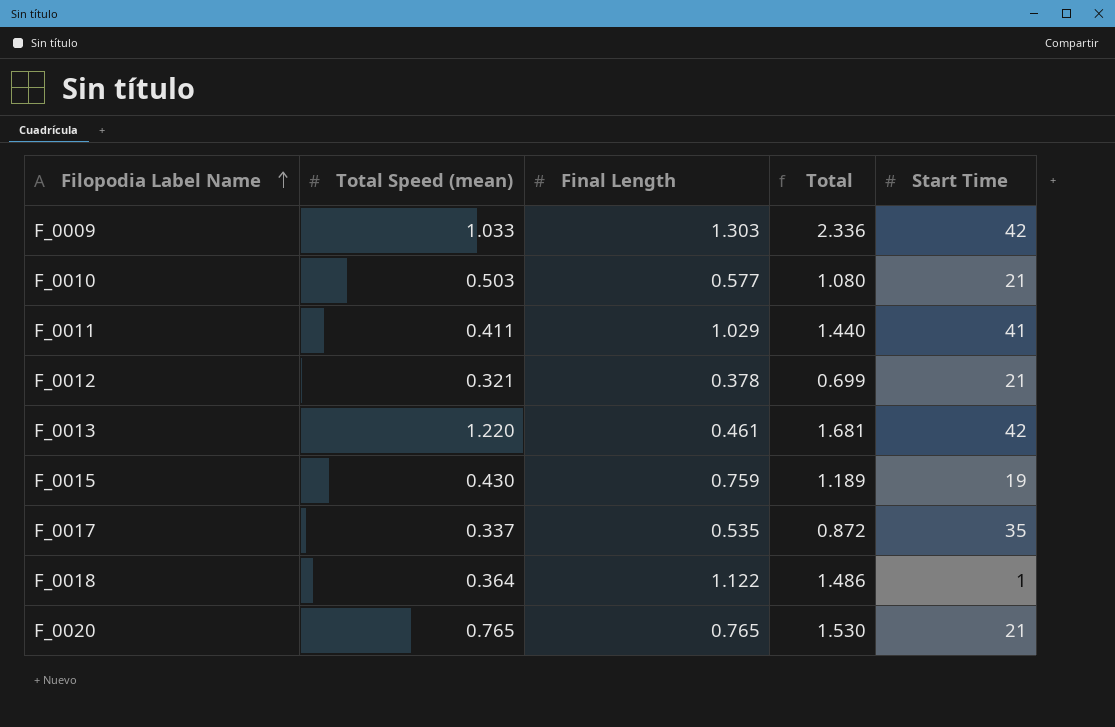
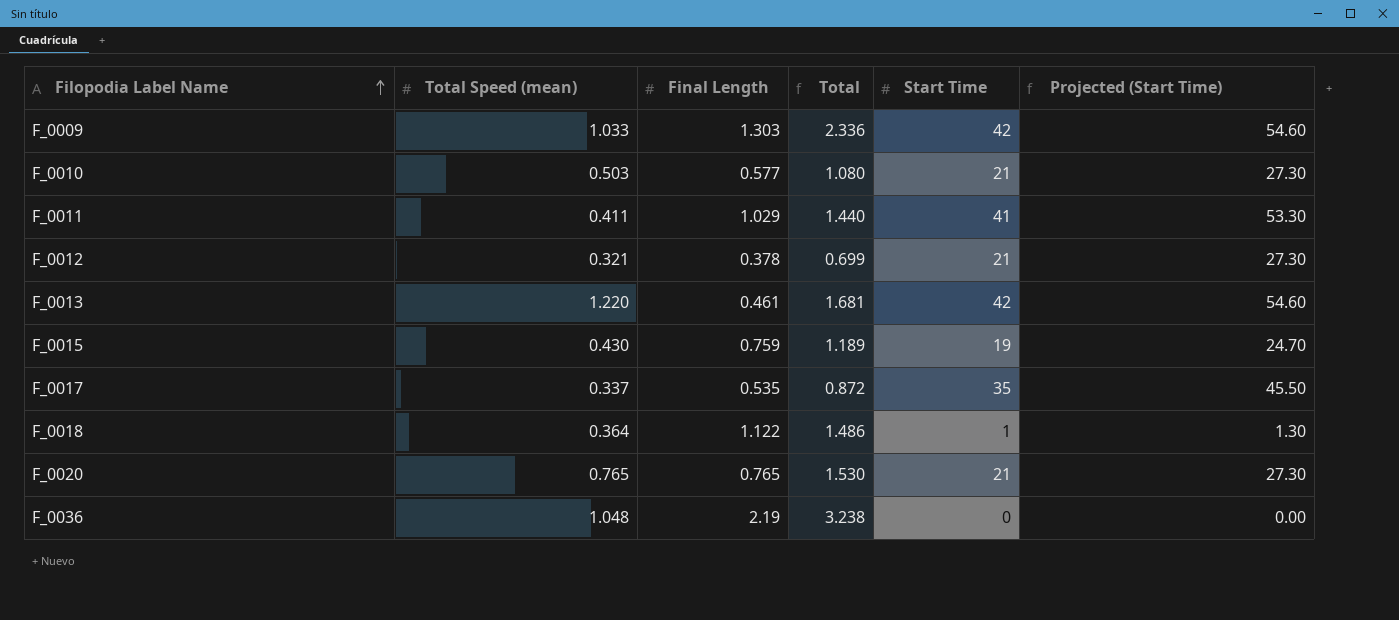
column Projected (Start Time) | formula: none -> [Start Time] * 1.3
row F_0036: none -> 1.048 | 2.19 | 3.238 | 0 | 0.00

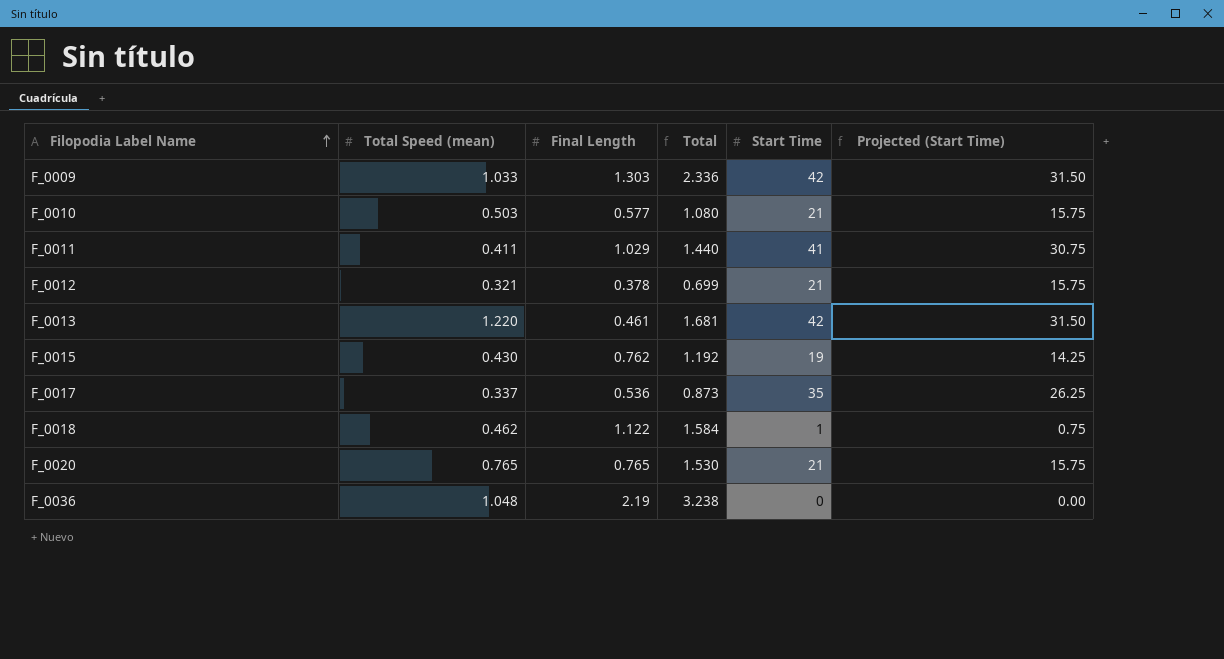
column Projected (Start Time) | formula: [Start Time] * 1.3 -> [Start Time] * 0.75
F_0015 | Final Length: 0.759 -> 0.762
F_0015 | Total: 1.189 -> 1.192
F_0017 | Final Length: 0.535 -> 0.536
F_0017 | Total: 0.872 -> 0.873
F_0018 | Total Speed (mean): 0.364 -> 0.462
F_0018 | Total: 1.486 -> 1.584

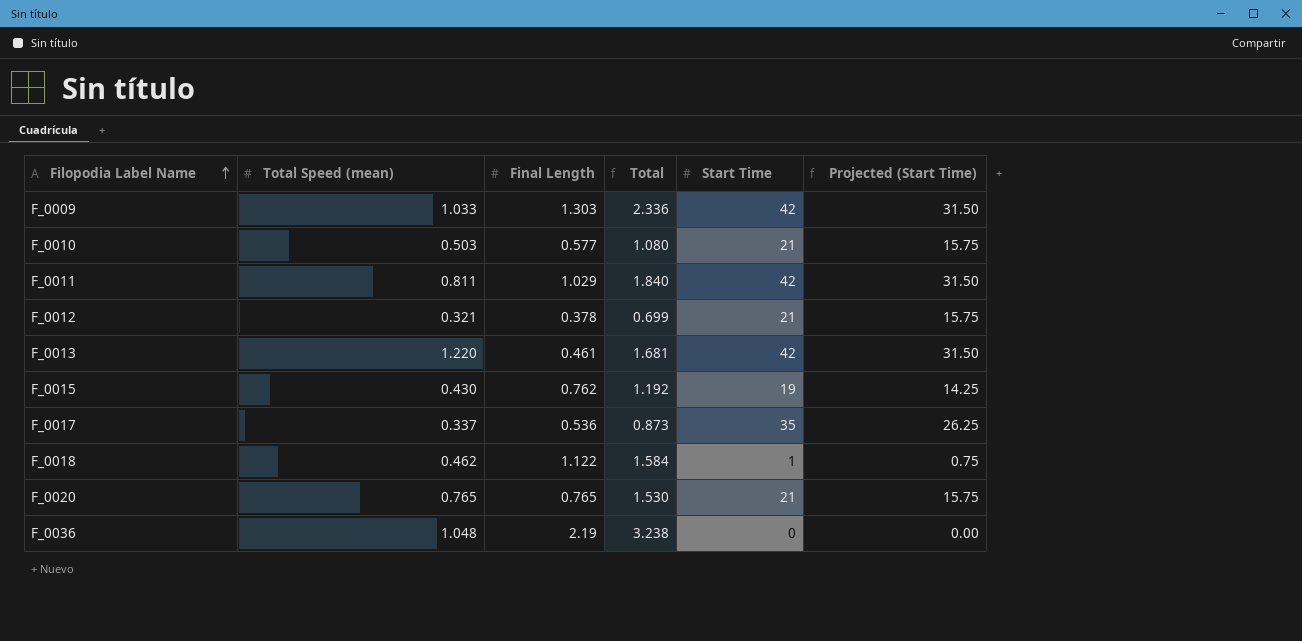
F_0011 | Total Speed (mean): 0.411 -> 0.811
F_0011 | Total: 1.440 -> 1.840
F_0011 | Start Time: 41 -> 42
F_0011 | Projected (Start Time): 30.75 -> 31.50

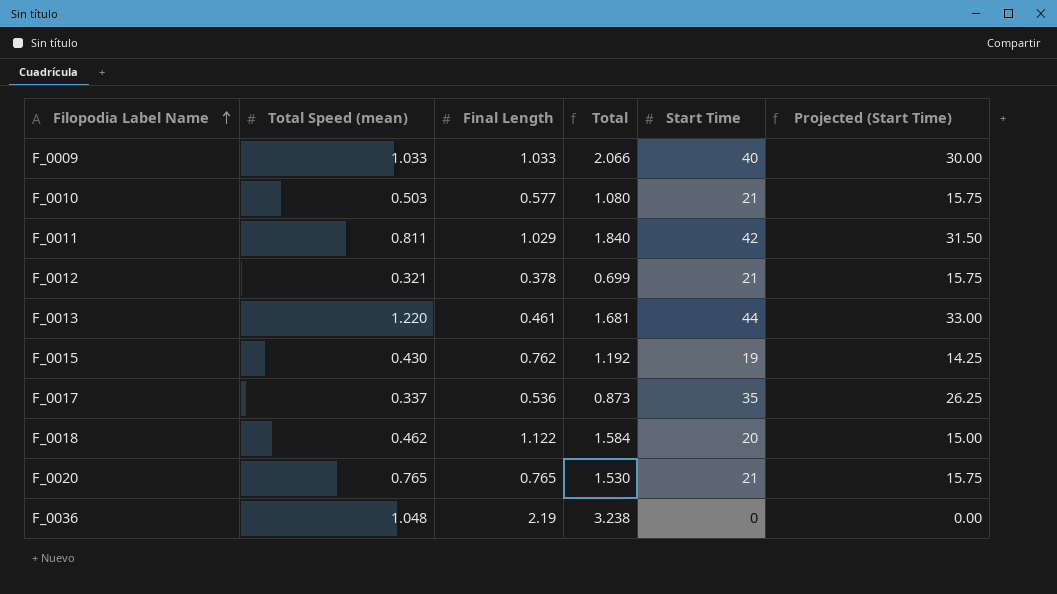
F_0009 | Final Length: 1.303 -> 1.033
F_0009 | Total: 2.336 -> 2.066
F_0009 | Start Time: 42 -> 40
F_0009 | Projected (Start Time): 31.50 -> 30.00
F_0013 | Start Time: 42 -> 44
F_0013 | Projected (Start Time): 31.50 -> 33.00
F_0018 | Start Time: 1 -> 20
F_0018 | Projected (Start Time): 0.75 -> 15.00

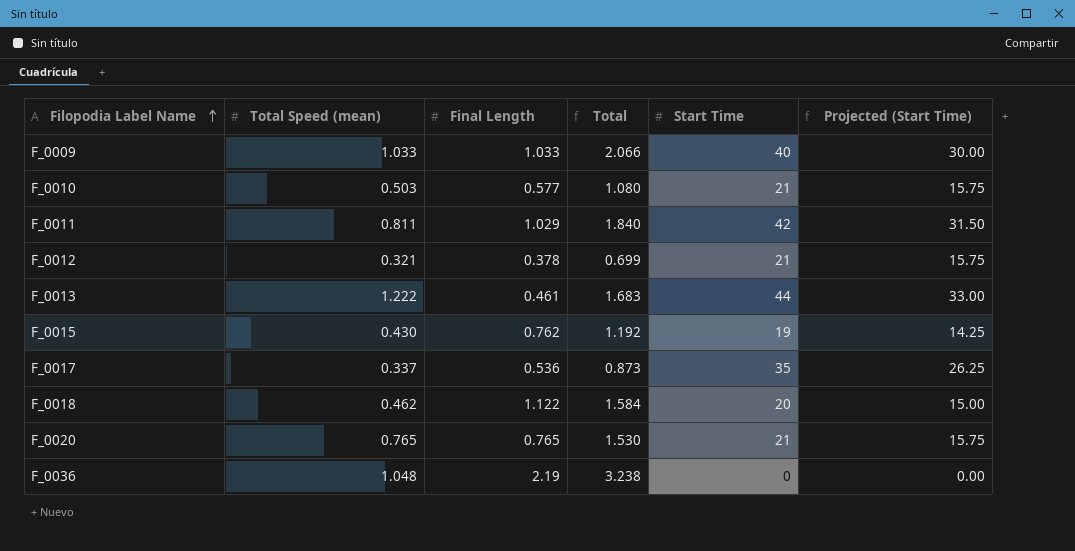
F_0013 | Total Speed (mean): 1.220 -> 1.222
F_0013 | Total: 1.681 -> 1.683

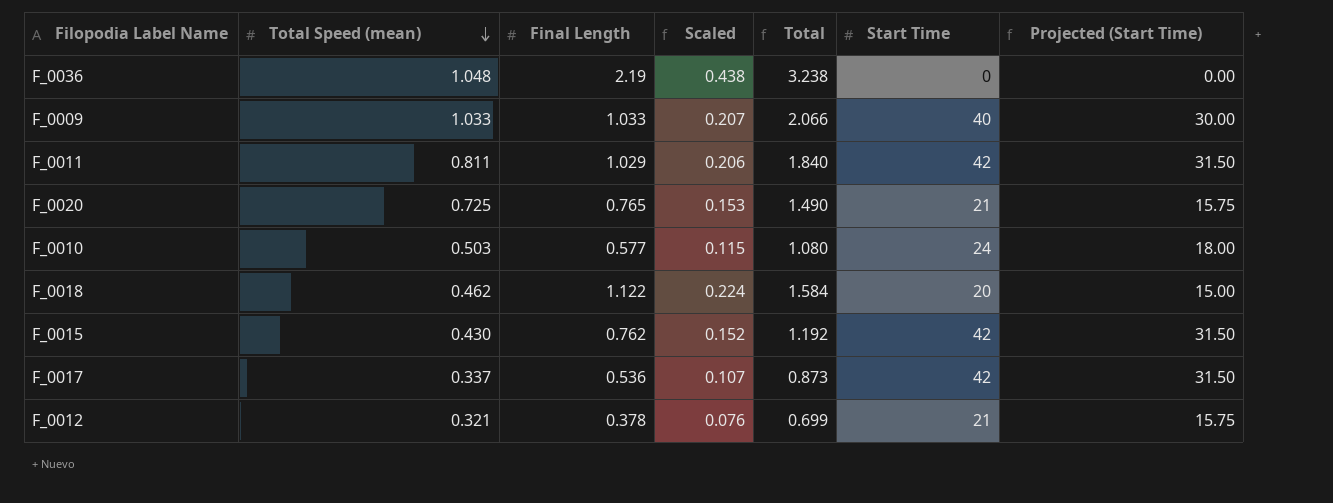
row order: Filopodia Label Name ascending -> Total Speed (mean) descending
column Scaled | formula: none -> [Final Length] * 0.2
row F_0013: 1.222 | 0.461 | 1.683 | 44 | 33.00 -> none
F_0020 | Total Speed (mean): 0.765 -> 0.725
F_0020 | Total: 1.530 -> 1.490
F_0010 | Start Time: 21 -> 24
F_0010 | Projected (Start Time): 15.75 -> 18.00
F_0015 | Start Time: 19 -> 42
F_0015 | Projected (Start Time): 14.25 -> 31.50
F_0017 | Start Time: 35 -> 42
F_0017 | Projected (Start Time): 26.25 -> 31.50

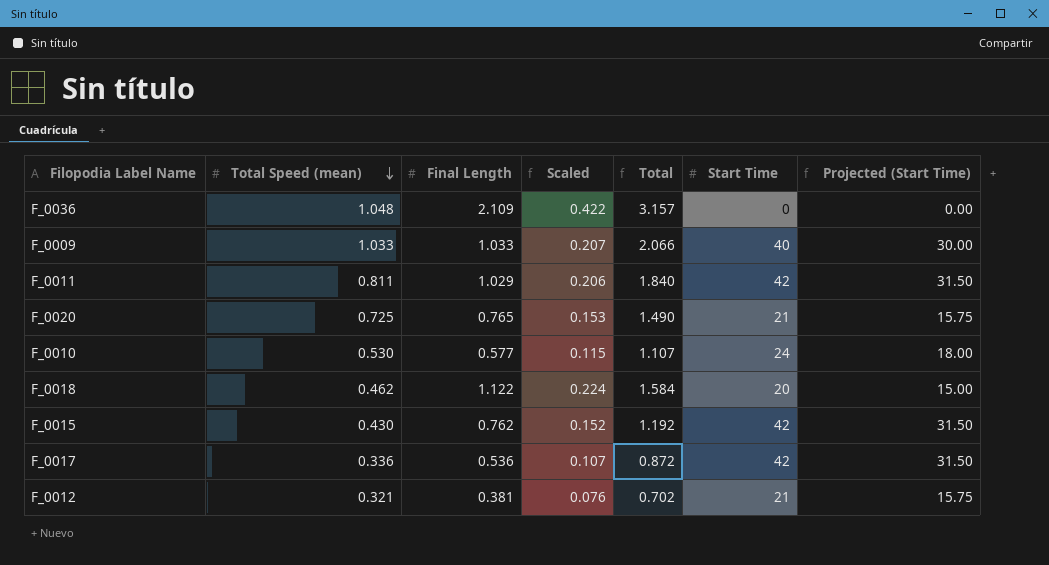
F_0036 | Final Length: 2.19 -> 2.109
F_0036 | Scaled: 0.438 -> 0.422
F_0036 | Total: 3.238 -> 3.157
F_0010 | Total Speed (mean): 0.503 -> 0.530
F_0010 | Total: 1.080 -> 1.107
F_0017 | Total Speed (mean): 0.337 -> 0.336
F_0017 | Total: 0.873 -> 0.872
F_0012 | Final Length: 0.378 -> 0.381
F_0012 | Total: 0.699 -> 0.702

